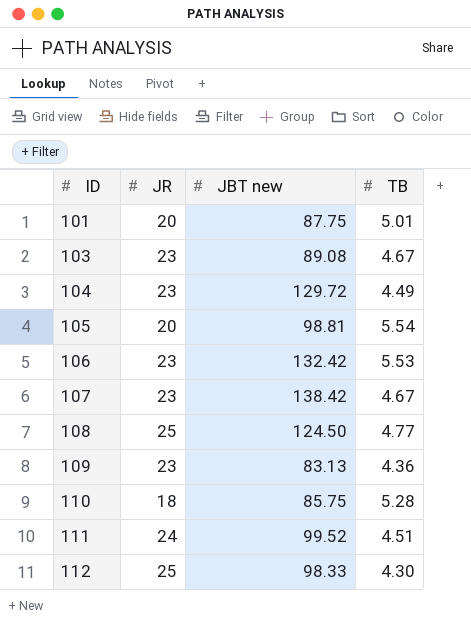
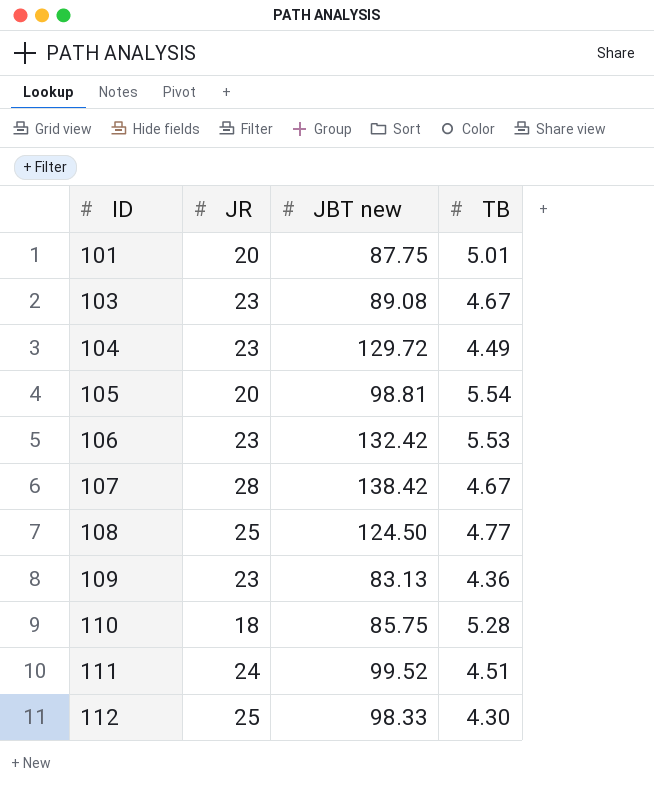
107 | JR: 23 -> 28

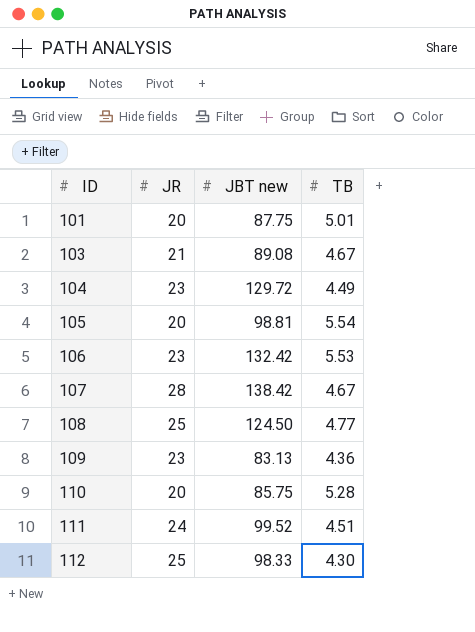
103 | JR: 23 -> 21
110 | JR: 18 -> 20

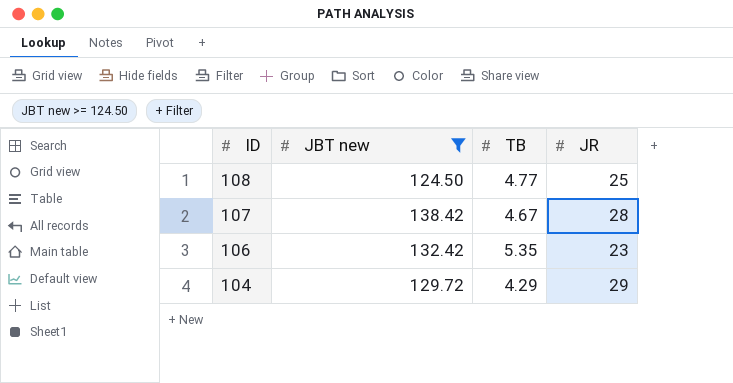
filter: none -> JBT new >= 124.50
row order: ID ascending -> ID descending
column JR | position: 2 -> 4
106 | TB: 5.53 -> 5.35
104 | TB: 4.49 -> 4.29
104 | JR: 23 -> 29

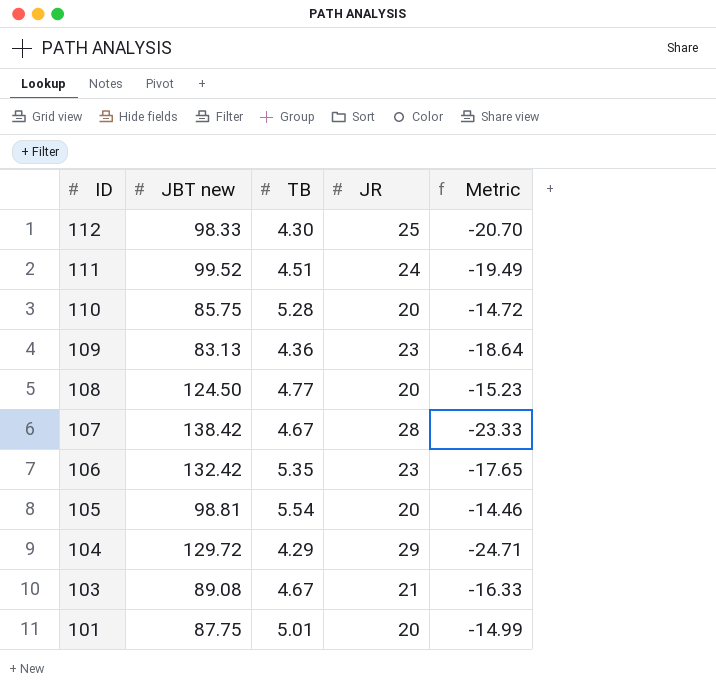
filter: JBT new >= 124.50 -> none
column Metric | formula: none -> [TB] - [JR]
108 | JR: 25 -> 20

